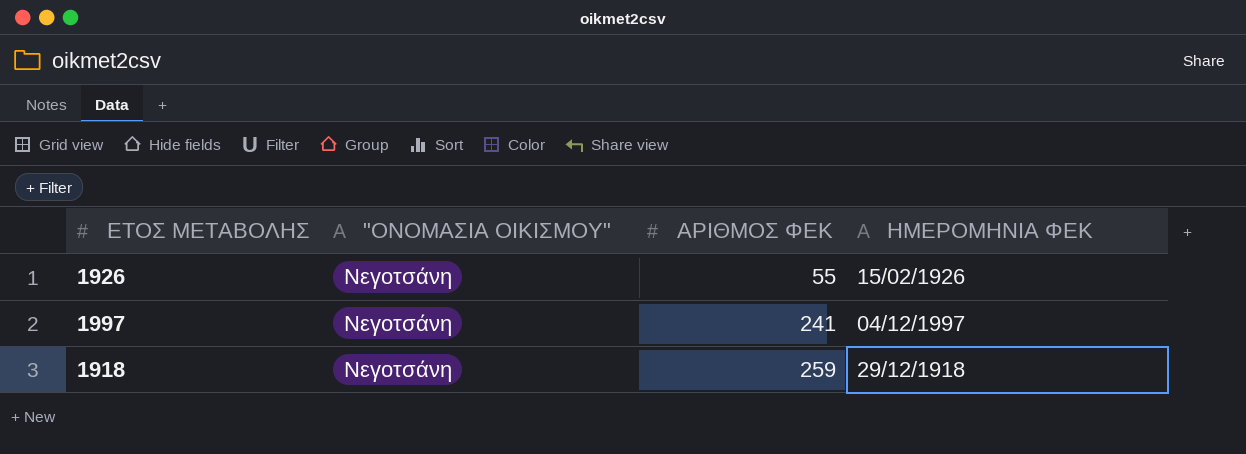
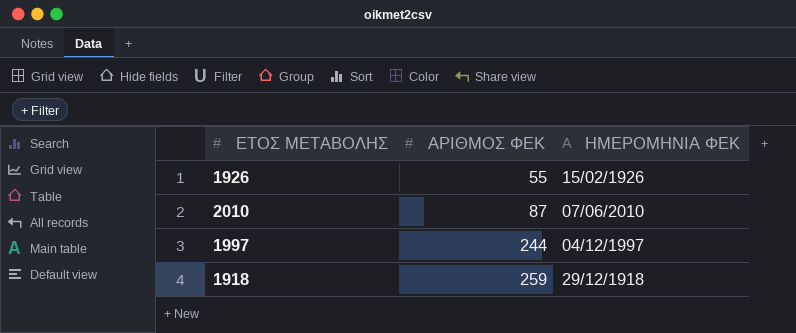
column "ΟΝΟΜΑΣΙΑ ΟΙΚΙΣΜΟΥ" | position: 2 -> none
row 2010: none -> 87 | 07/06/2010
1997 | ΑΡΙΘΜΟΣ ΦΕΚ: 241 -> 244

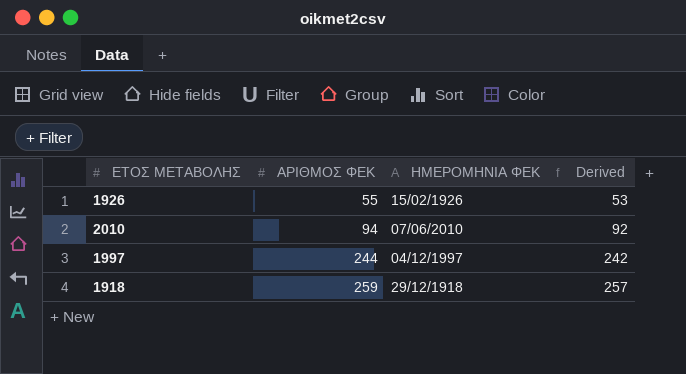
column Derived | formula: none -> [ΑΡΙΘΜΟΣ ΦΕΚ] - 2
2010 | ΑΡΙΘΜΟΣ ΦΕΚ: 87 -> 94

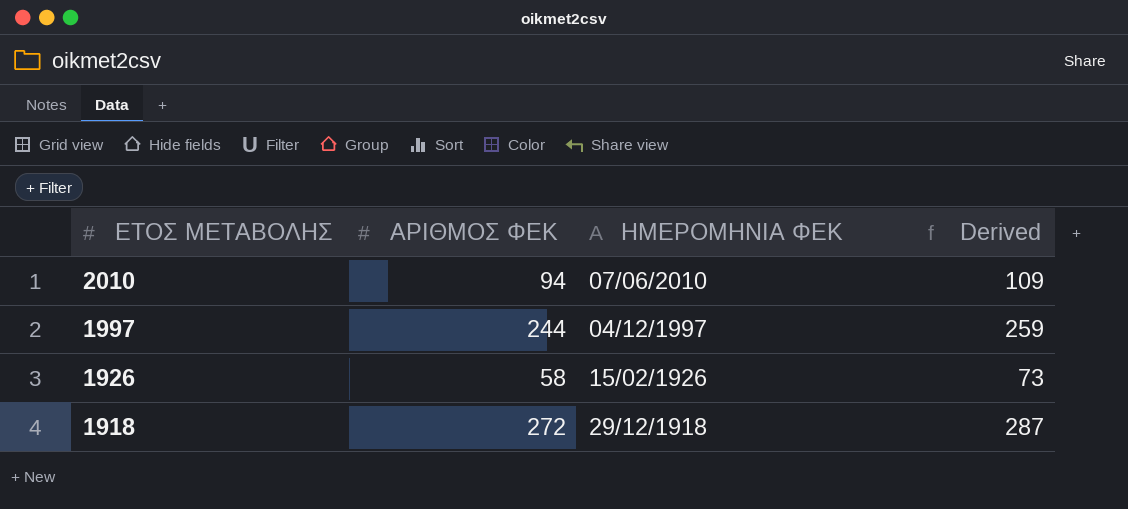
row order: ΑΡΙΘΜΟΣ ΦΕΚ ascending -> ΕΤΟΣ ΜΕΤΑΒΟΛΗΣ descending
column Derived | formula: [ΑΡΙΘΜΟΣ ΦΕΚ] - 2 -> [ΑΡΙΘΜΟΣ ΦΕΚ] + 15
1926 | ΑΡΙΘΜΟΣ ΦΕΚ: 55 -> 58
1918 | ΑΡΙΘΜΟΣ ΦΕΚ: 259 -> 272

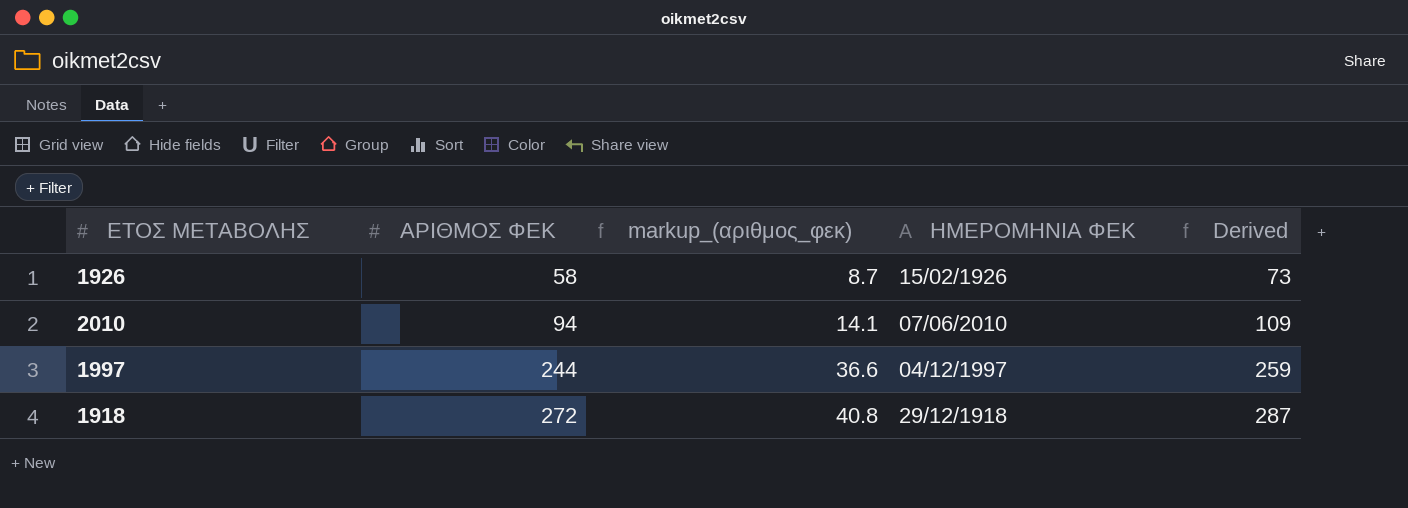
row order: ΕΤΟΣ ΜΕΤΑΒΟΛΗΣ descending -> ΑΡΙΘΜΟΣ ΦΕΚ ascending
column markup_(αριθμος_φεκ) | formula: none -> [ΑΡΙΘΜΟΣ ΦΕΚ] * 0.15

